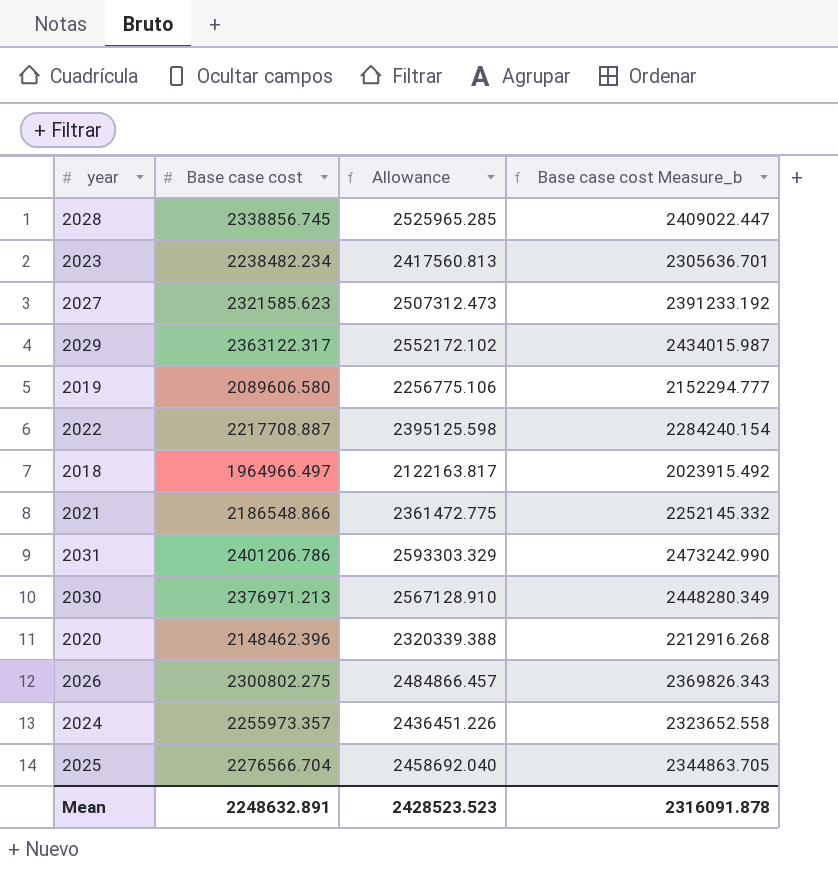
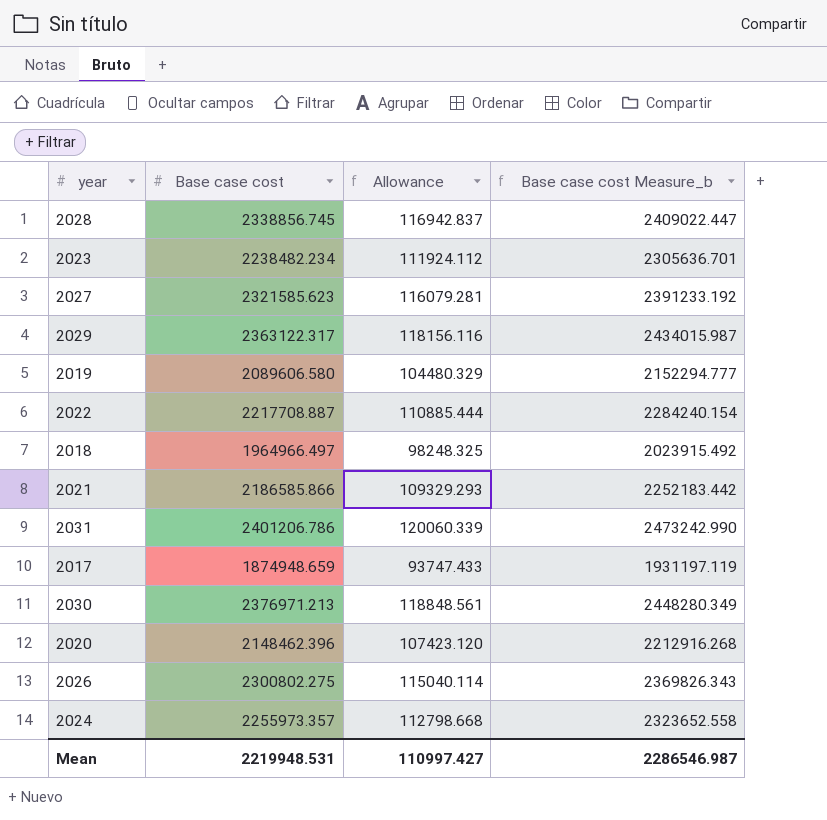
column Allowance | formula: [Base case cost] * 1.08 -> [Base case cost] * 0.05
row 2025: 2276566.704 | 2458692.040 | 2344863.705 -> none
2021 | Base case cost: 2186548.866 -> 2186585.866
2021 | Base case cost Measure_b: 2252145.332 -> 2252183.442
row 2017: none -> 1874948.659 | 93747.433 | 1931197.119
Mean | Base case cost: 2248632.891 -> 2219948.531
Mean | Allowance: 2428523.523 -> 110997.427
Mean | Base case cost Measure_b: 2316091.878 -> 2286546.987

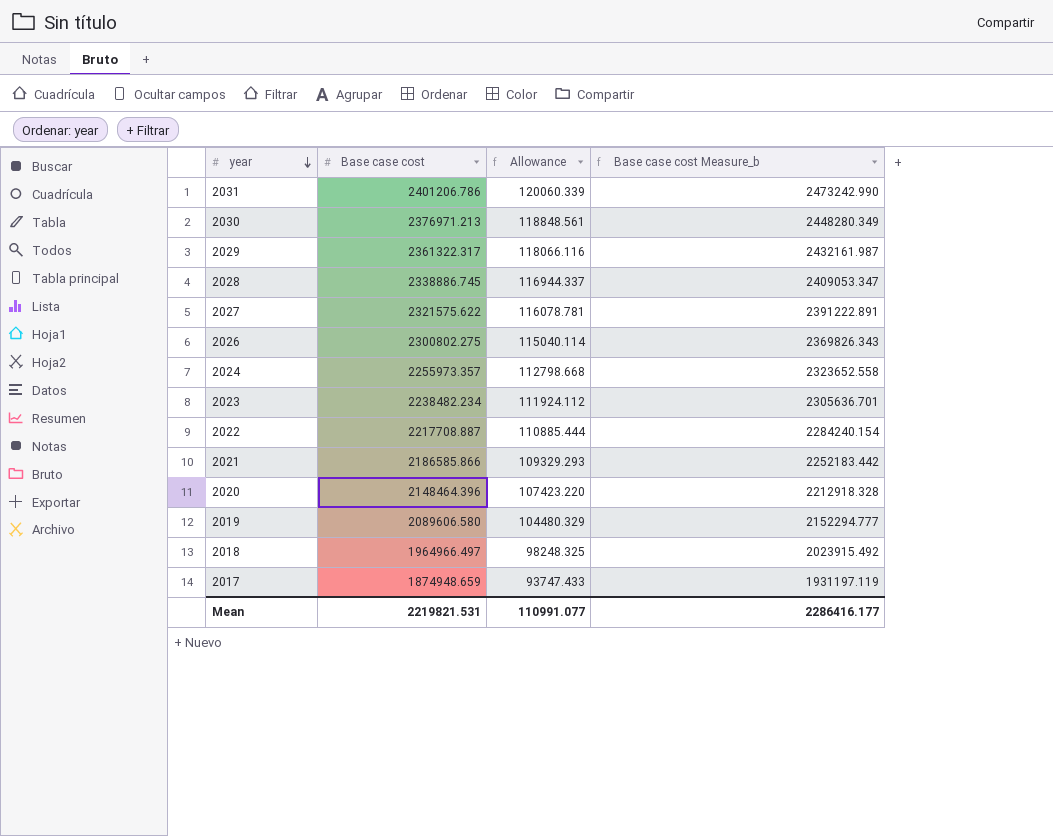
row order: none -> year descending
2029 | Base case cost: 2363122.317 -> 2361322.317
2029 | Allowance: 118156.116 -> 118066.116
2029 | Base case cost Measure_b: 2434015.987 -> 2432161.987
2028 | Base case cost: 2338856.745 -> 2338886.745
2028 | Allowance: 116942.837 -> 116944.337
2028 | Base case cost Measure_b: 2409022.447 -> 2409053.347
2027 | Base case cost: 2321585.623 -> 2321575.622
2027 | Allowance: 116079.281 -> 116078.781
2027 | Base case cost Measure_b: 2391233.192 -> 2391222.891
2020 | Base case cost: 2148462.396 -> 2148464.396
2020 | Allowance: 107423.120 -> 107423.220
2020 | Base case cost Measure_b: 2212916.268 -> 2212918.328
Mean | Base case cost: 2219948.531 -> 2219821.531
Mean | Allowance: 110997.427 -> 110991.077
Mean | Base case cost Measure_b: 2286546.987 -> 2286416.177

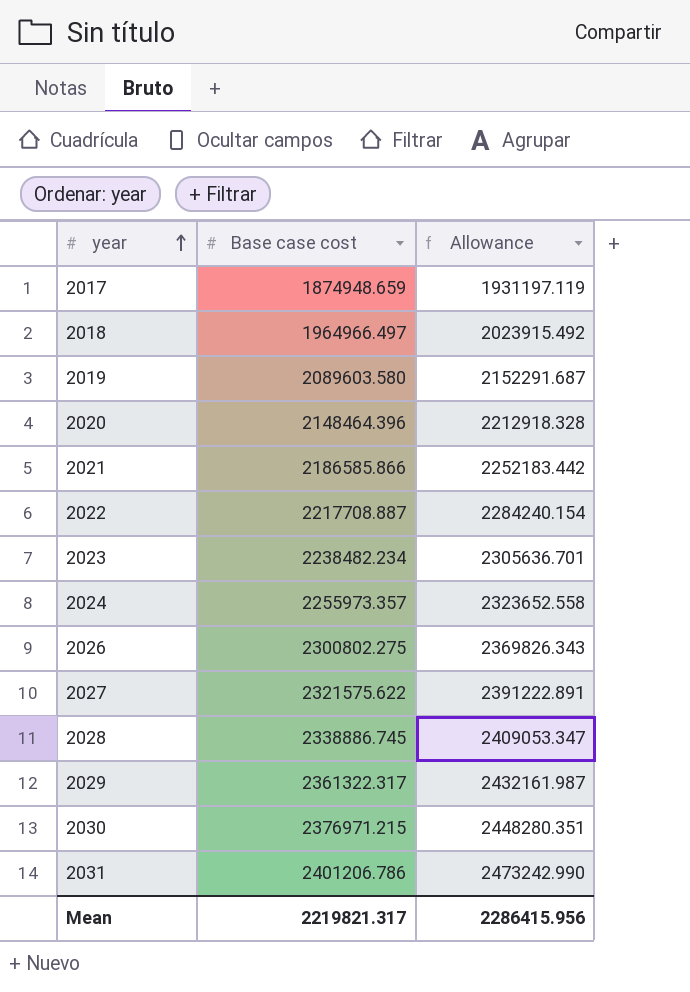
row order: year descending -> year ascending
column Base case cost Measure_b | formula: [Base case cost] * 1.03 -> none
column Allowance | formula: [Base case cost] * 0.05 -> [Base case cost] * 1.03
2019 | Base case cost: 2089606.580 -> 2089603.580
2030 | Base case cost: 2376971.213 -> 2376971.215
Mean | Base case cost: 2219821.531 -> 2219821.317
Mean | Allowance: 110991.077 -> 2286415.956

